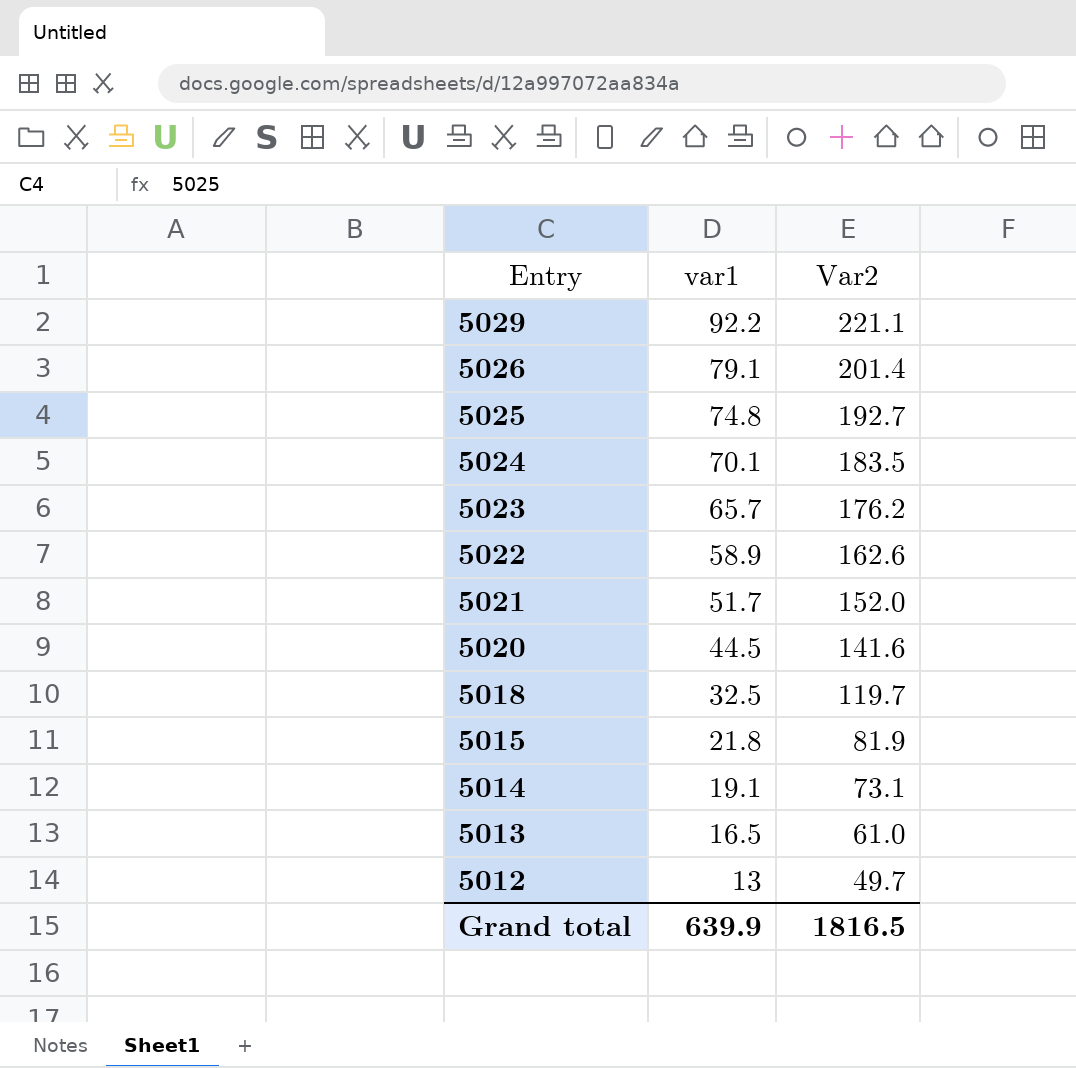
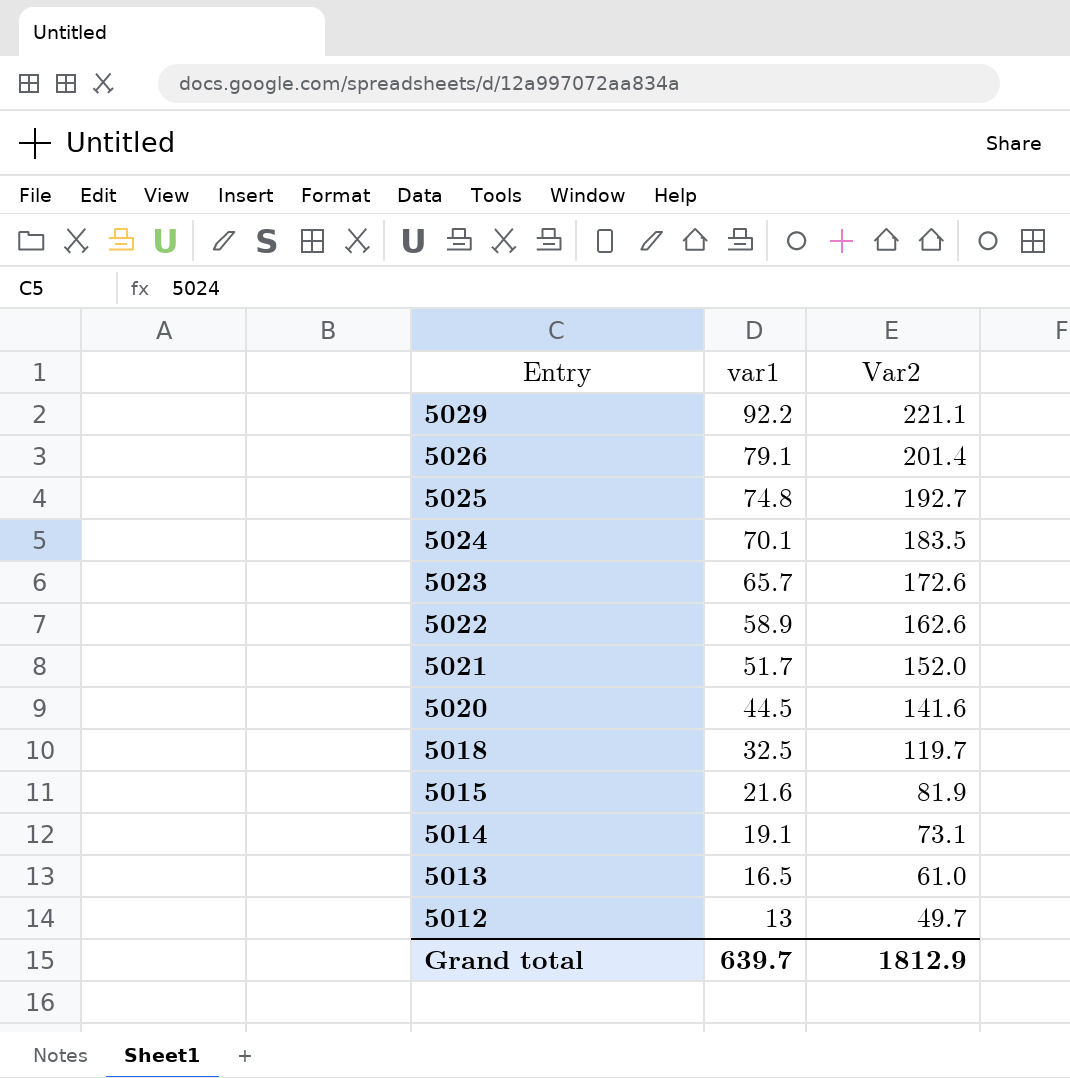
5023 | Var2: 176.2 -> 172.6
5015 | var1: 21.8 -> 21.6
Grand total | var1: 639.9 -> 639.7
Grand total | Var2: 1816.5 -> 1812.9

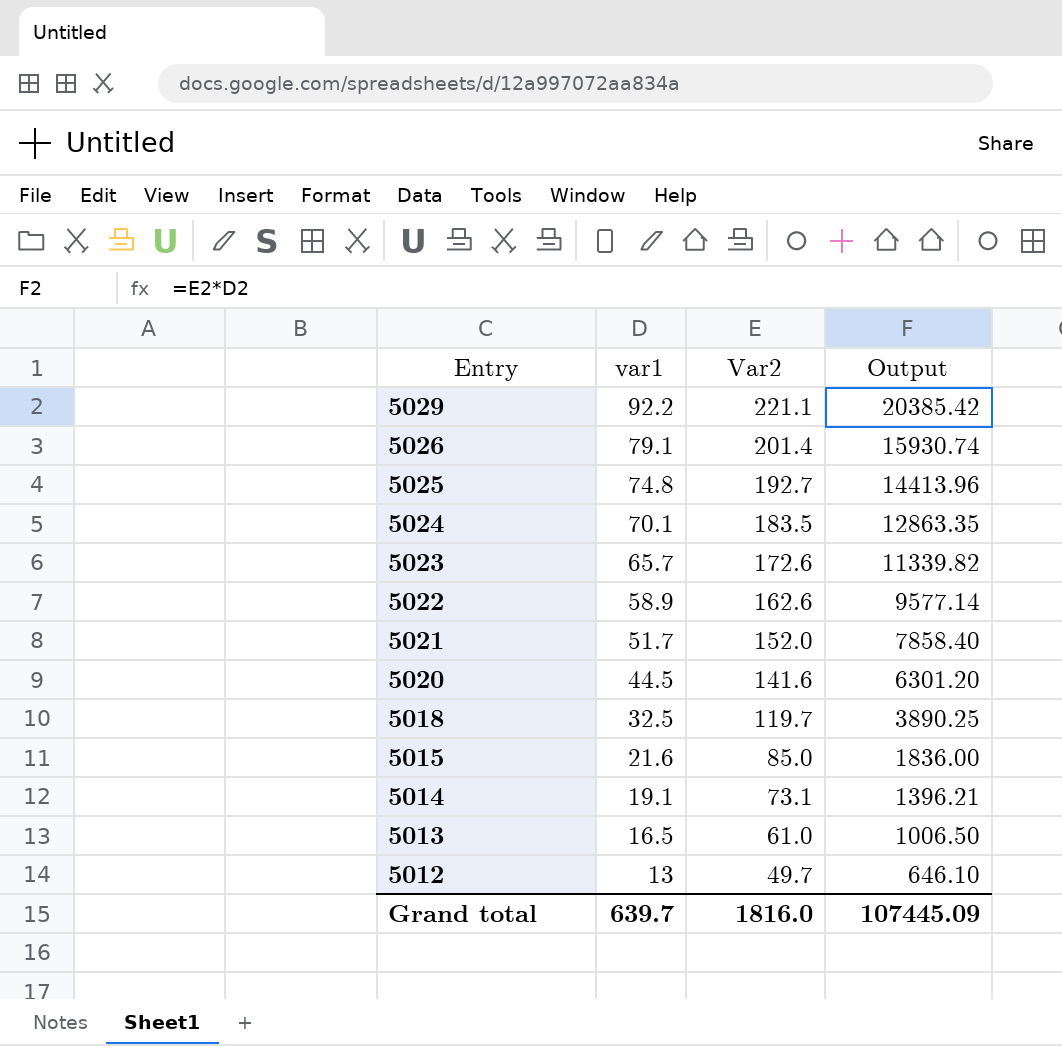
column Output | formula: none -> [var1] * [Var2]
5015 | Var2: 81.9 -> 85.0
Grand total | Var2: 1812.9 -> 1816.0

